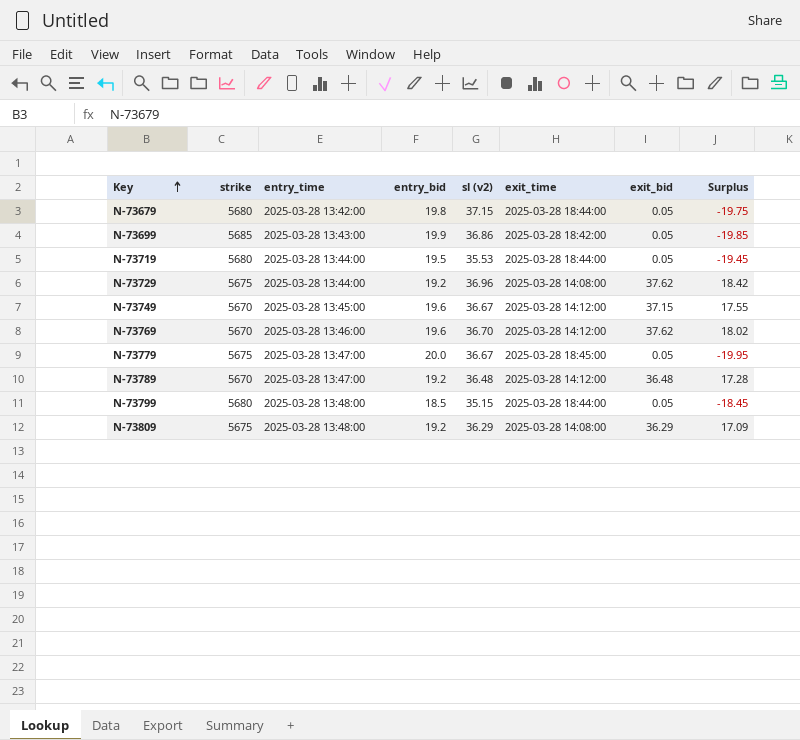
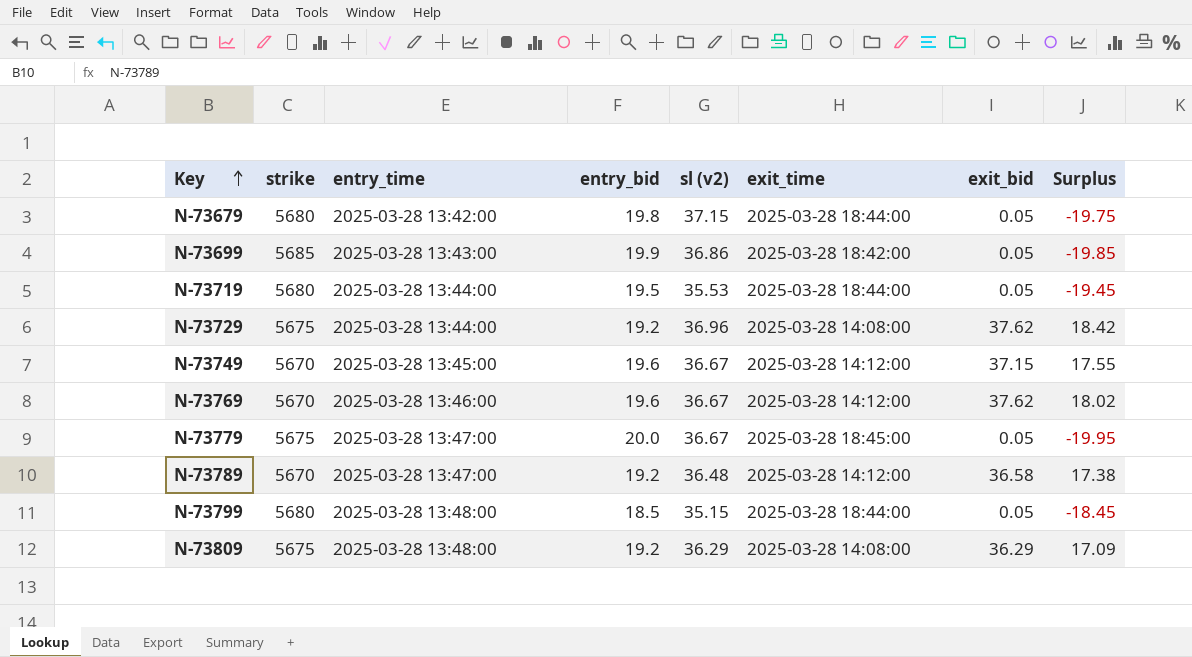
N-73769 | sl (v2): 36.70 -> 36.67
N-73789 | exit_bid: 36.48 -> 36.58
N-73789 | Surplus: 17.28 -> 17.38

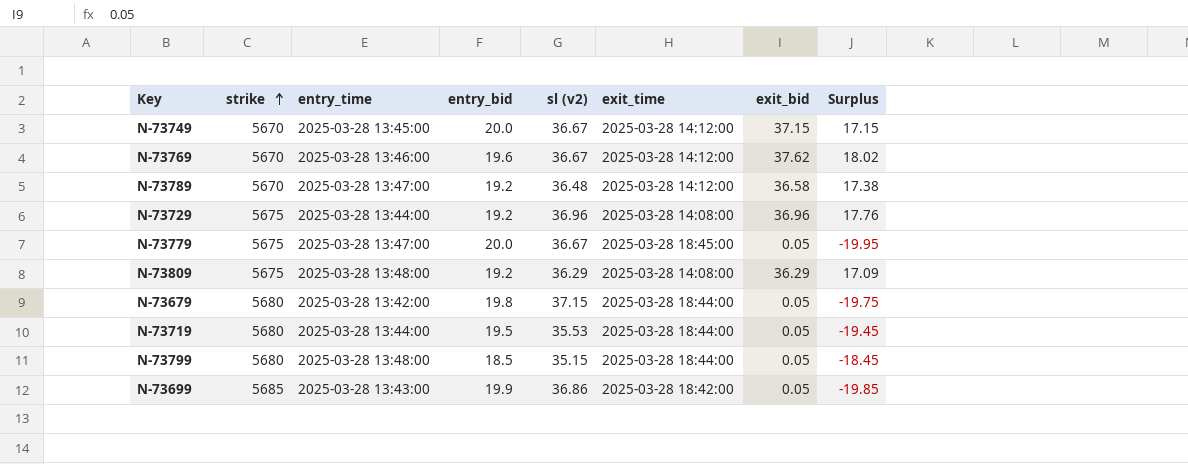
row order: Key ascending -> strike ascending
N-73749 | entry_bid: 19.6 -> 20.0
N-73749 | Surplus: 17.55 -> 17.15
N-73729 | exit_bid: 37.62 -> 36.96
N-73729 | Surplus: 18.42 -> 17.76

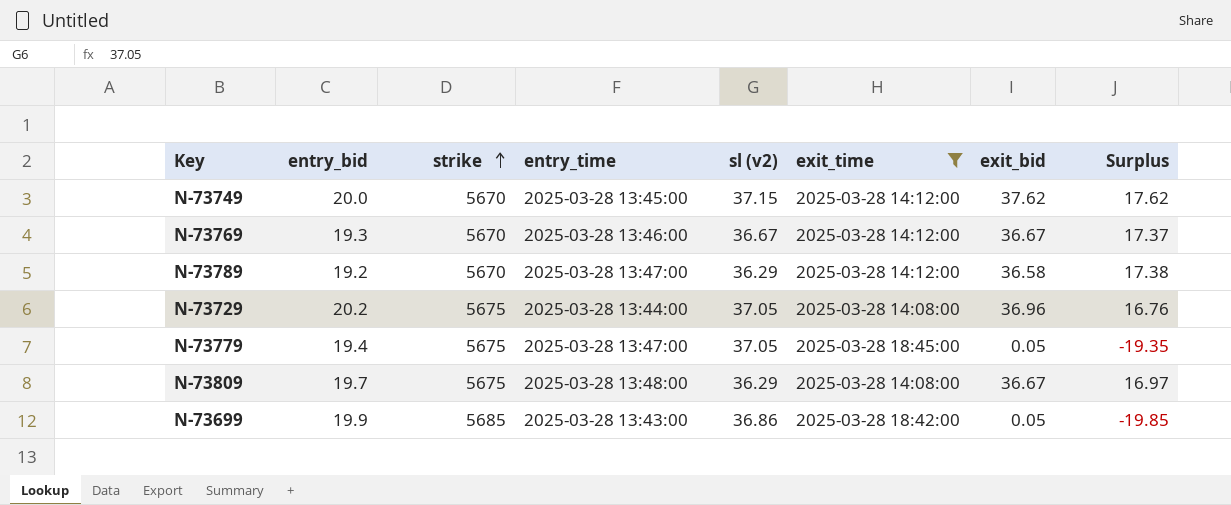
filter: none -> exit_time != 2025-03-28 18:44:00
column entry_bid | position: 4 -> 2
N-73749 | sl (v2): 36.67 -> 37.15
N-73749 | exit_bid: 37.15 -> 37.62
N-73749 | Surplus: 17.15 -> 17.62
N-73769 | entry_bid: 19.6 -> 19.3
N-73769 | exit_bid: 37.62 -> 36.67
N-73769 | Surplus: 18.02 -> 17.37
N-73789 | sl (v2): 36.48 -> 36.29
N-73729 | entry_bid: 19.2 -> 20.2
N-73729 | sl (v2): 36.96 -> 37.05
N-73729 | Surplus: 17.76 -> 16.76
N-73779 | entry_bid: 20.0 -> 19.4
N-73779 | sl (v2): 36.67 -> 37.05
N-73779 | Surplus: -19.95 -> -19.35
N-73809 | entry_bid: 19.2 -> 19.7
N-73809 | exit_bid: 36.29 -> 36.67
N-73809 | Surplus: 17.09 -> 16.97

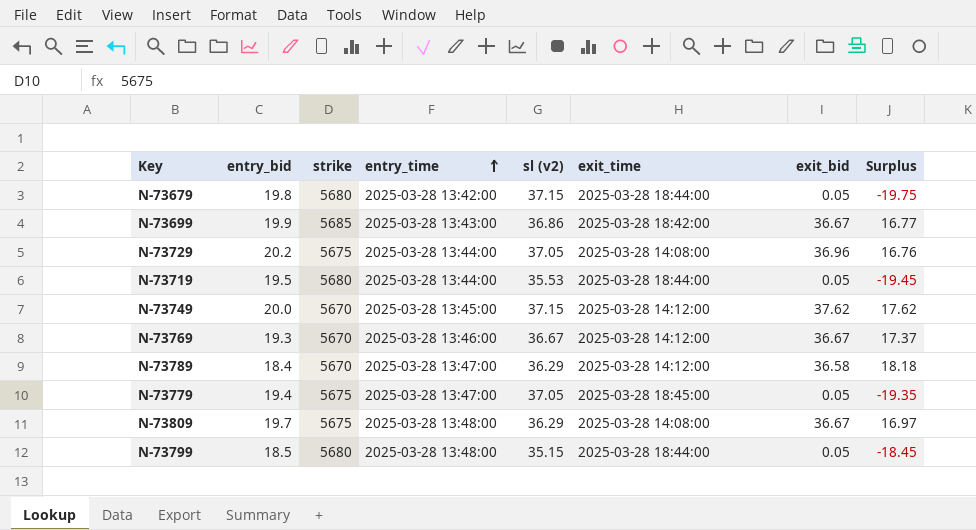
filter: exit_time != 2025-03-28 18:44:00 -> none
row order: strike ascending -> entry_time ascending
N-73699 | exit_bid: 0.05 -> 36.67
N-73699 | Surplus: -19.85 -> 16.77
N-73789 | entry_bid: 19.2 -> 18.4
N-73789 | Surplus: 17.38 -> 18.18

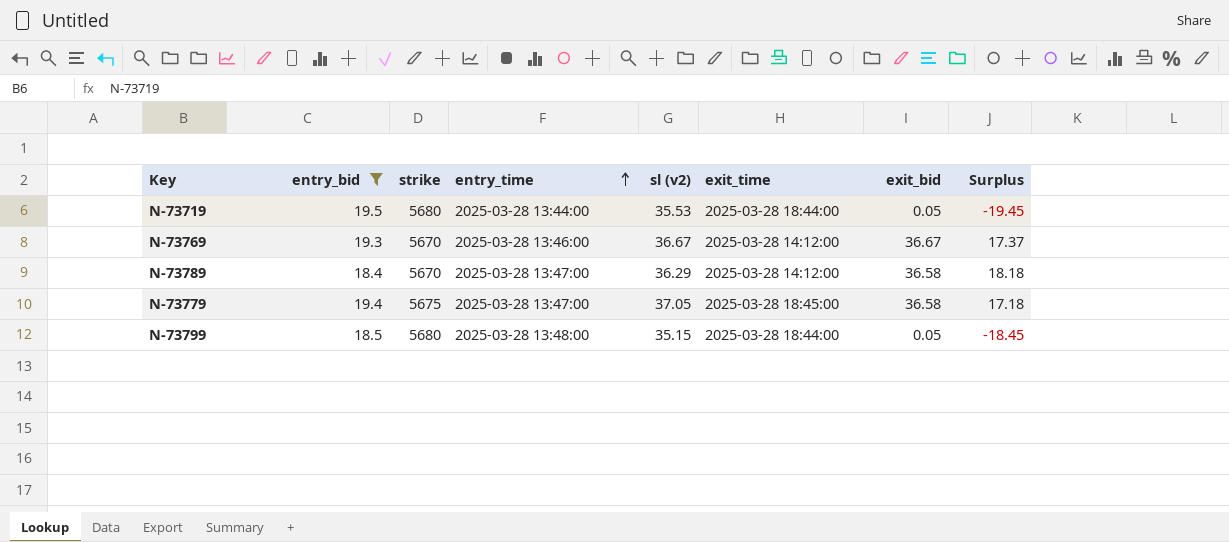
filter: none -> entry_bid <= 19.5
N-73779 | exit_bid: 0.05 -> 36.58
N-73779 | Surplus: -19.35 -> 17.18

